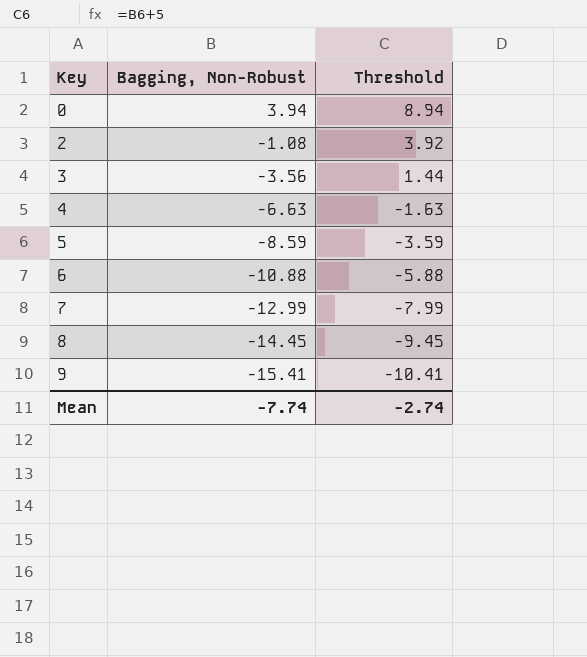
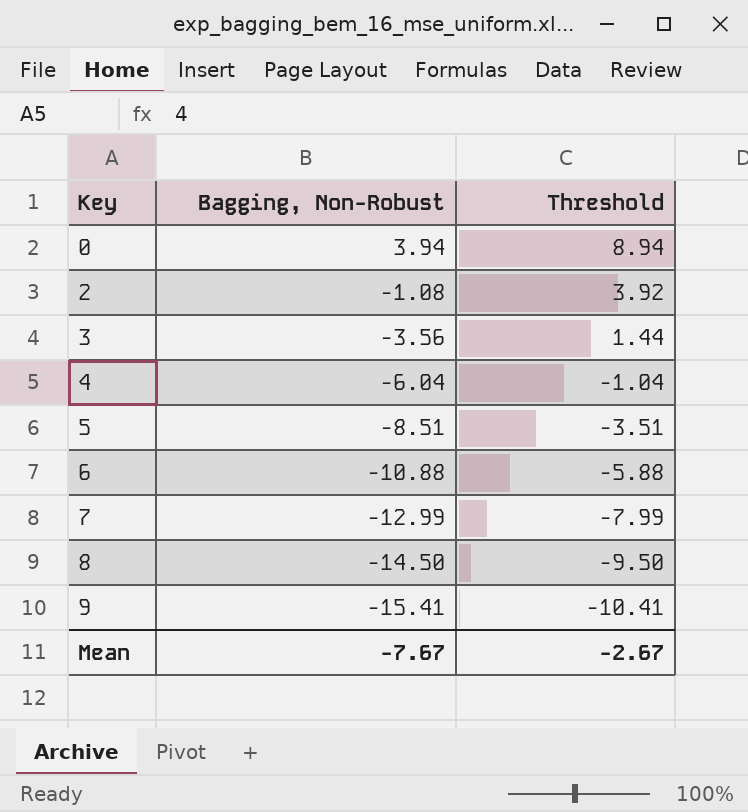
4 | Bagging, Non-Robust: -6.63 -> -6.04
4 | Threshold: -1.63 -> -1.04
5 | Bagging, Non-Robust: -8.59 -> -8.51
5 | Threshold: -3.59 -> -3.51
8 | Bagging, Non-Robust: -14.45 -> -14.50
8 | Threshold: -9.45 -> -9.50
Mean | Bagging, Non-Robust: -7.74 -> -7.67
Mean | Threshold: -2.74 -> -2.67

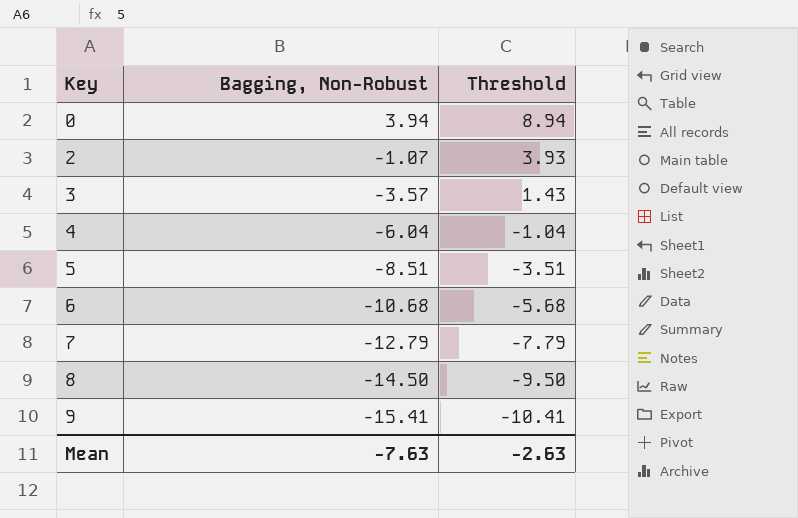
2 | Bagging, Non-Robust: -1.08 -> -1.07
2 | Threshold: 3.92 -> 3.93
3 | Bagging, Non-Robust: -3.56 -> -3.57
3 | Threshold: 1.44 -> 1.43
6 | Bagging, Non-Robust: -10.88 -> -10.68
6 | Threshold: -5.88 -> -5.68
7 | Bagging, Non-Robust: -12.99 -> -12.79
7 | Threshold: -7.99 -> -7.79
Mean | Bagging, Non-Robust: -7.67 -> -7.63
Mean | Threshold: -2.67 -> -2.63

